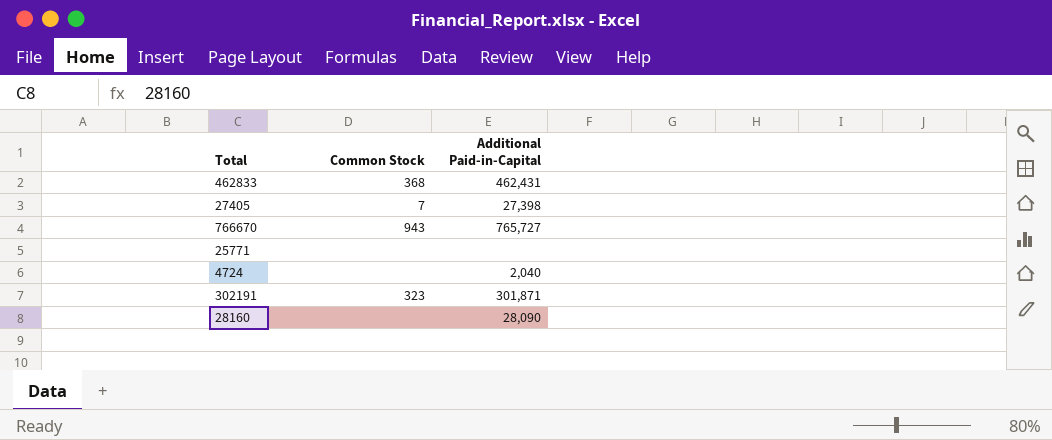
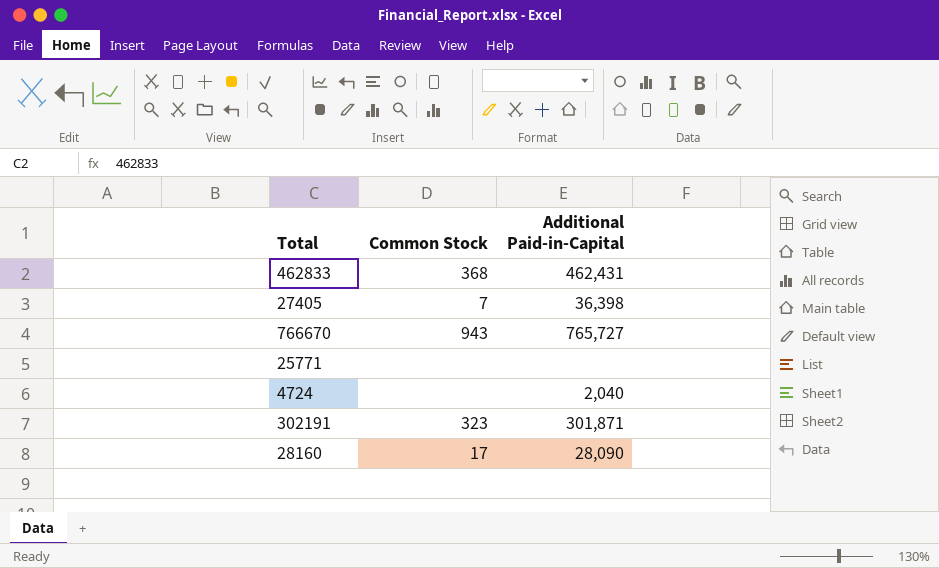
27405 | Additional Paid-in-Capital: 27,398 -> 36,398
28160 | Common Stock: none -> 17

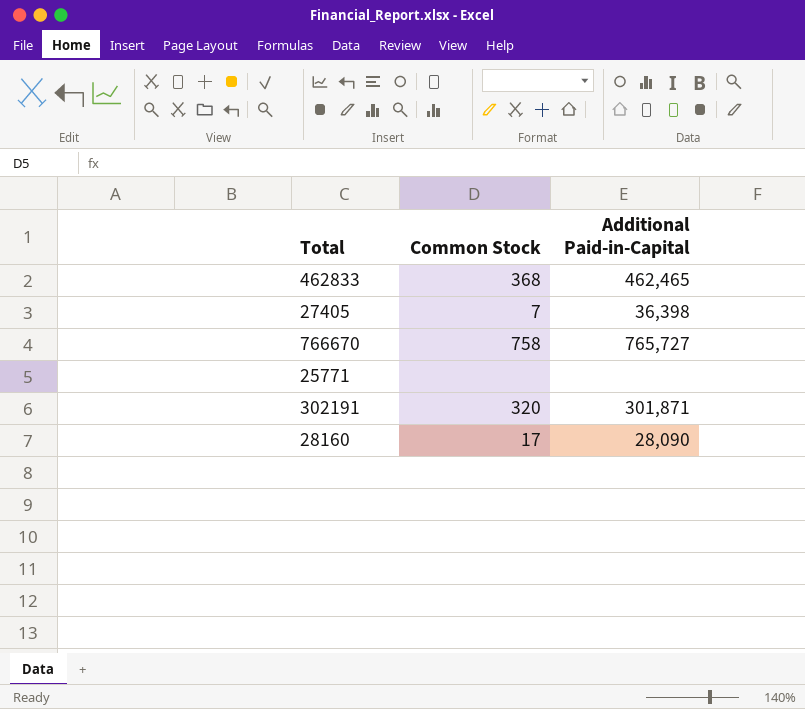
row 4724: none | 2,040 -> none
462833 | Additional Paid-in-Capital: 462,431 -> 462,465
766670 | Common Stock: 943 -> 758
302191 | Common Stock: 323 -> 320

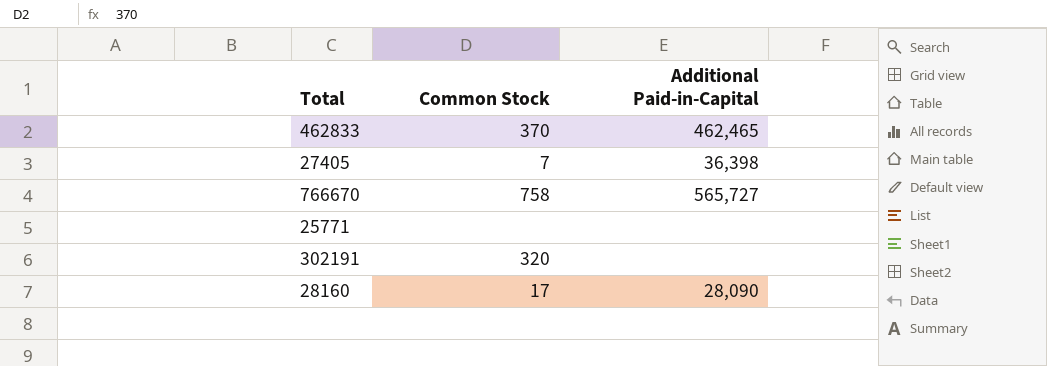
462833 | Common Stock: 368 -> 370
766670 | Additional Paid-in-Capital: 765,727 -> 565,727
302191 | Additional Paid-in-Capital: 301,871 -> none

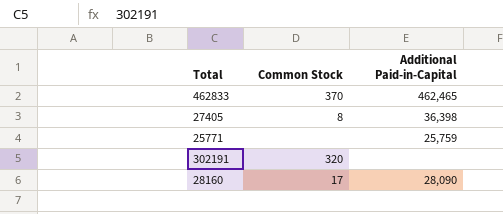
row 766670: 758 | 565,727 -> none
27405 | Common Stock: 7 -> 8
25771 | Additional Paid-in-Capital: none -> 25,759

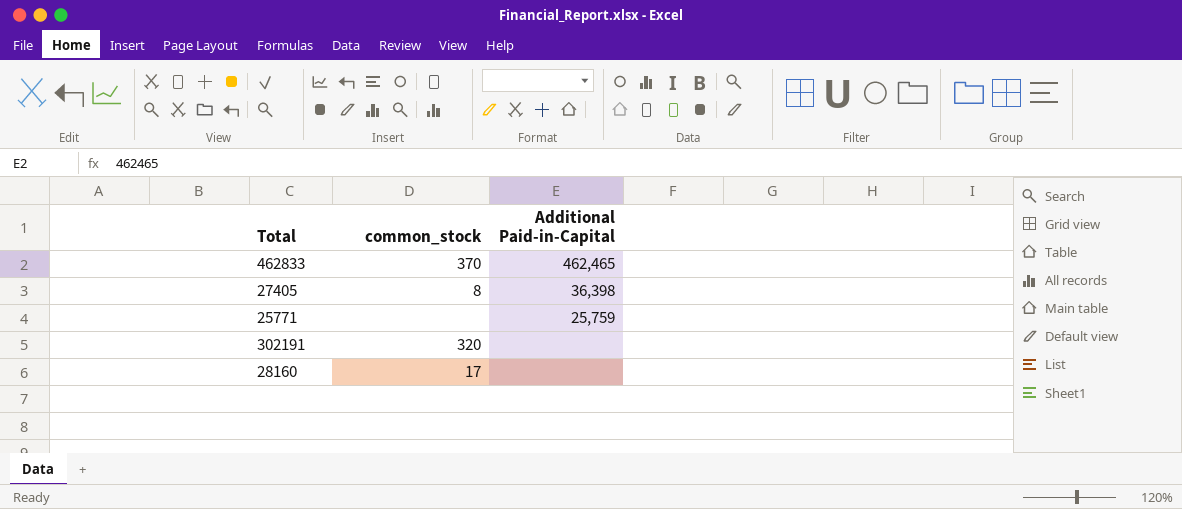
column name: Common Stock -> common_stock
28160 | Additional Paid-in-Capital: 28,090 -> none

